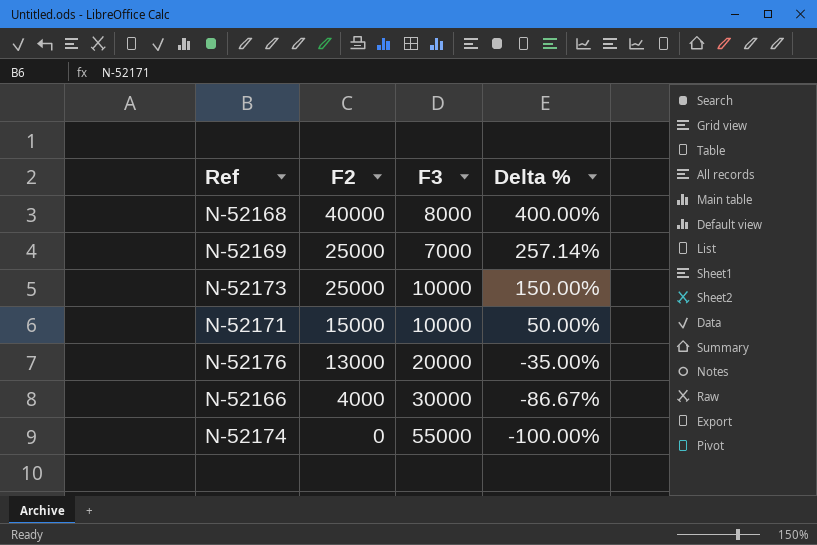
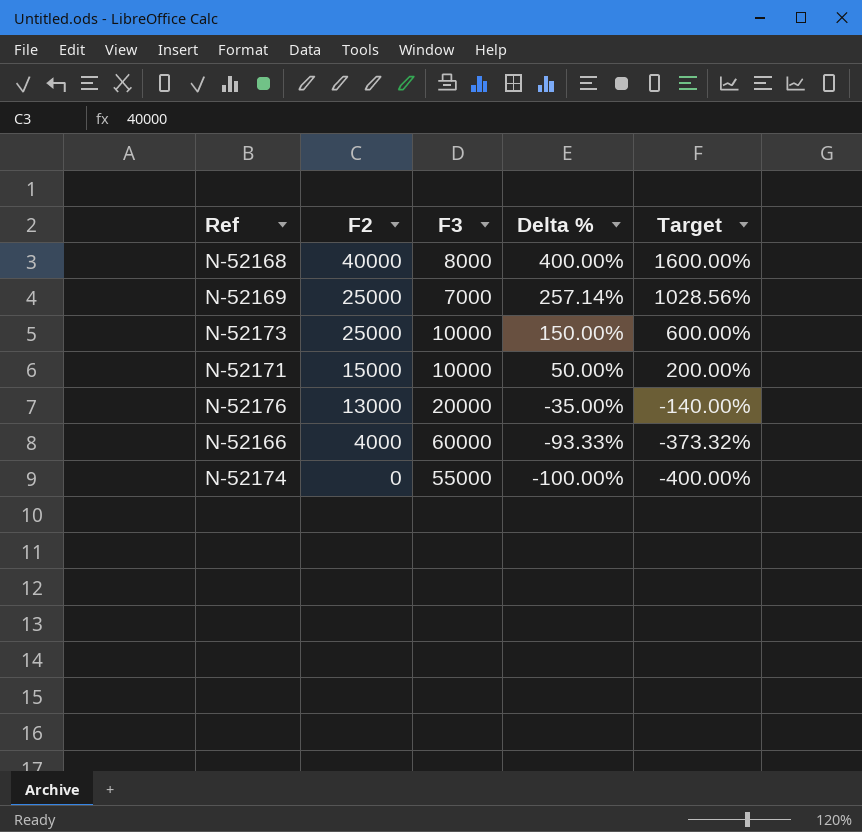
column Target | formula: none -> [Delta %] * 4
N-52166 | F3: 30000 -> 60000
N-52166 | Delta %: -86.67% -> -93.33%

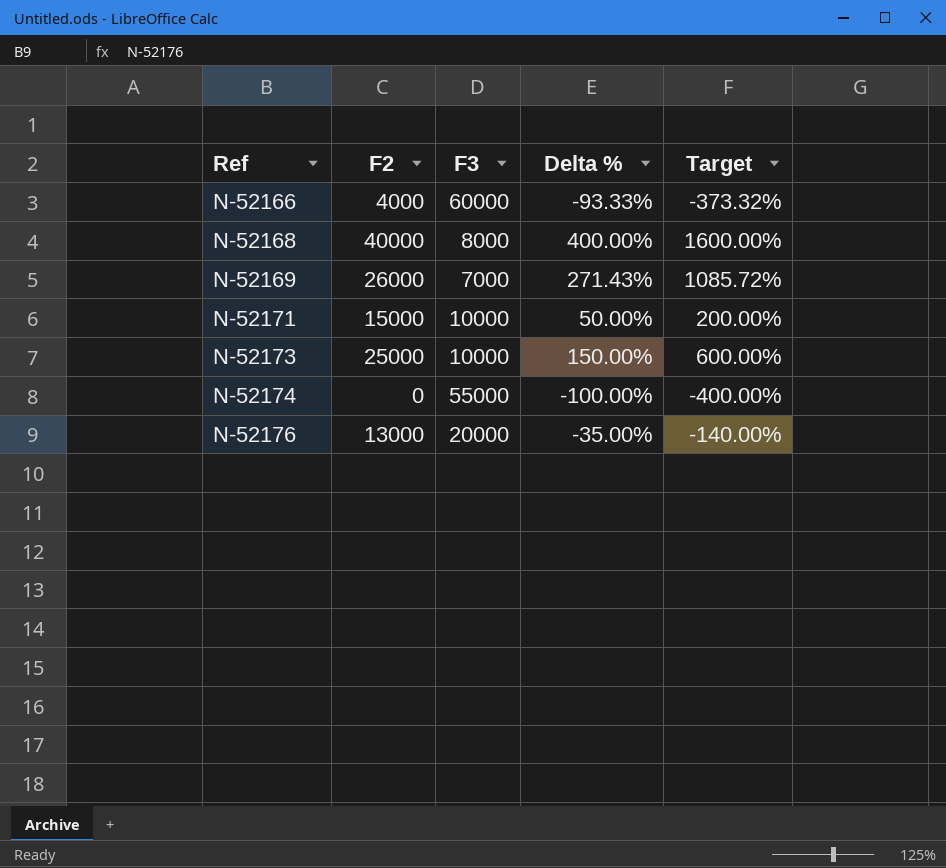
row order: F2 descending -> Ref ascending
N-52169 | F2: 25000 -> 26000
N-52169 | Delta %: 257.14% -> 271.43%
N-52169 | Target: 1028.56% -> 1085.72%

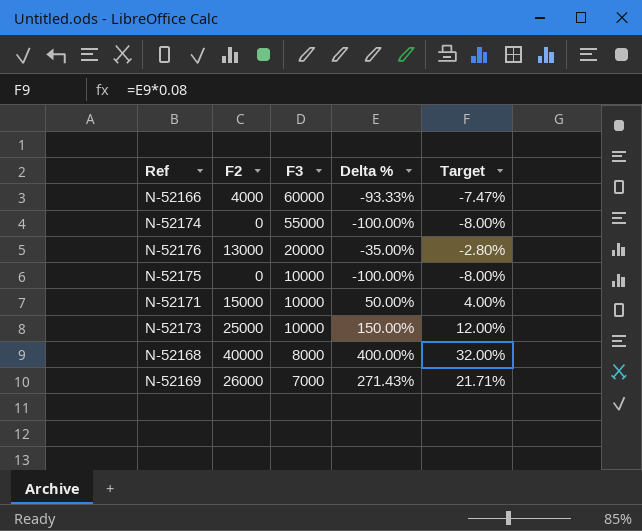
row order: Ref ascending -> F3 descending
column Target | formula: [Delta %] * 4 -> [Delta %] * 0.08
row N-52175: none -> 0 | 10000 | -100.00% | -8.00%

